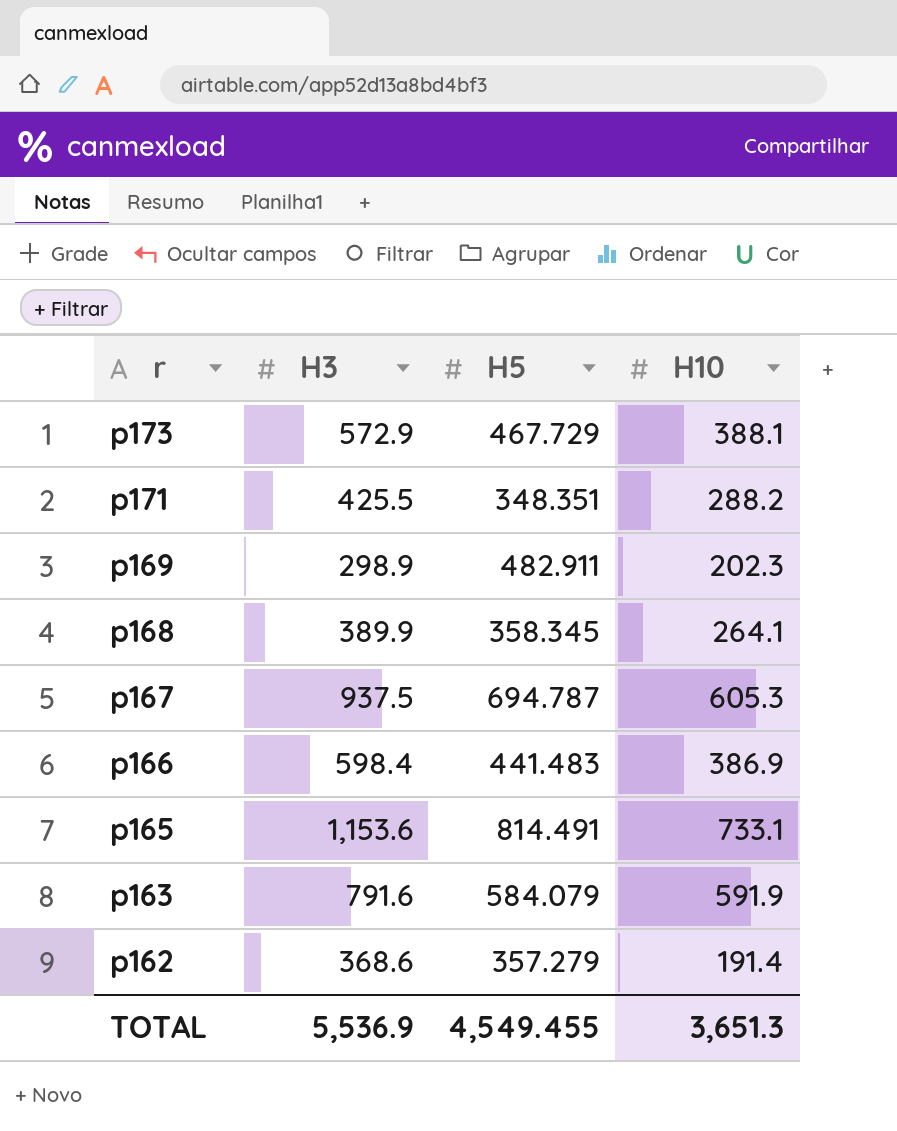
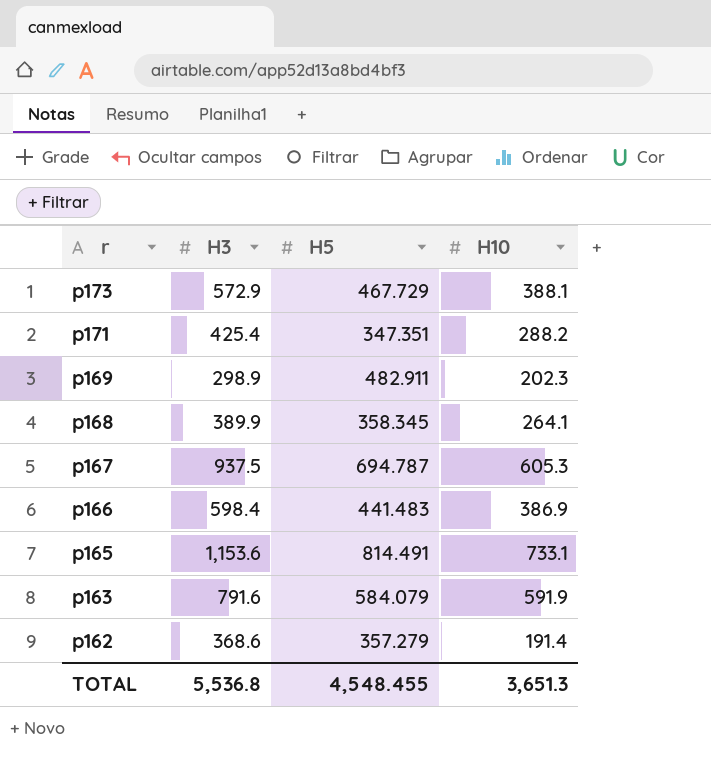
p171 | H3: 425.5 -> 425.4
p171 | H5: 348.351 -> 347.351
TOTAL | H3: 5,536.9 -> 5,536.8
TOTAL | H5: 4,549.455 -> 4,548.455

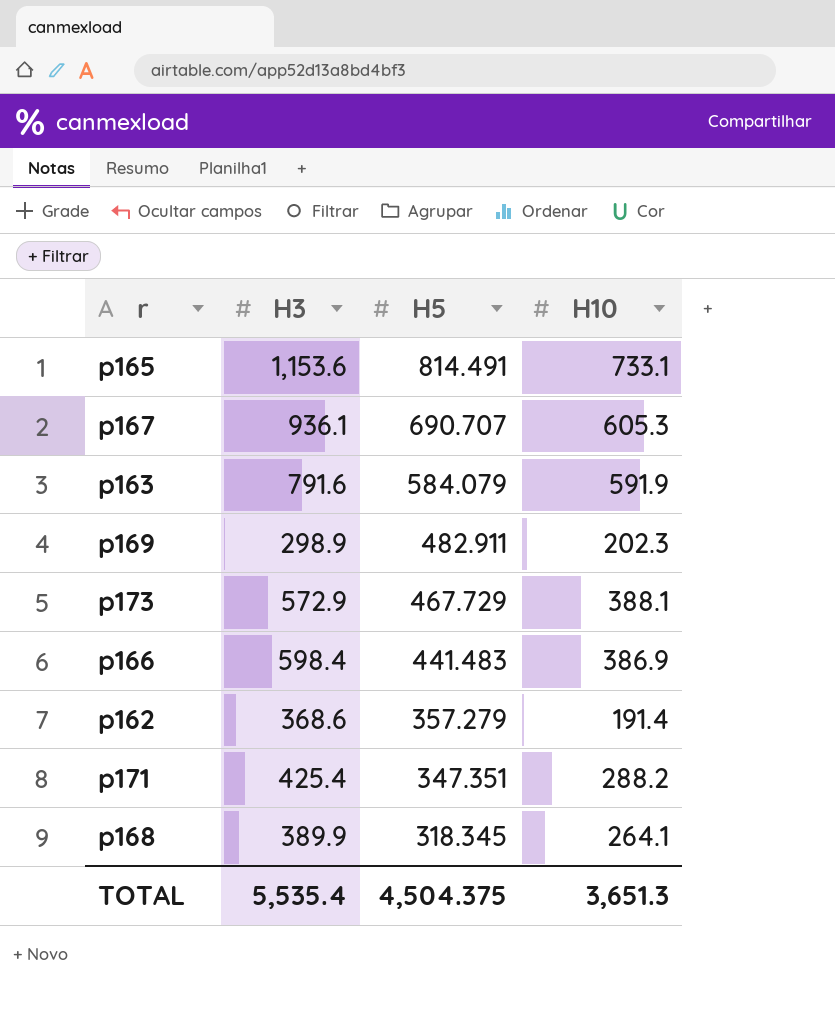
row order: r descending -> H5 descending
p167 | H3: 937.5 -> 936.1
p167 | H5: 694.787 -> 690.707
p168 | H5: 358.345 -> 318.345
TOTAL | H3: 5,536.8 -> 5,535.4
TOTAL | H5: 4,548.455 -> 4,504.375

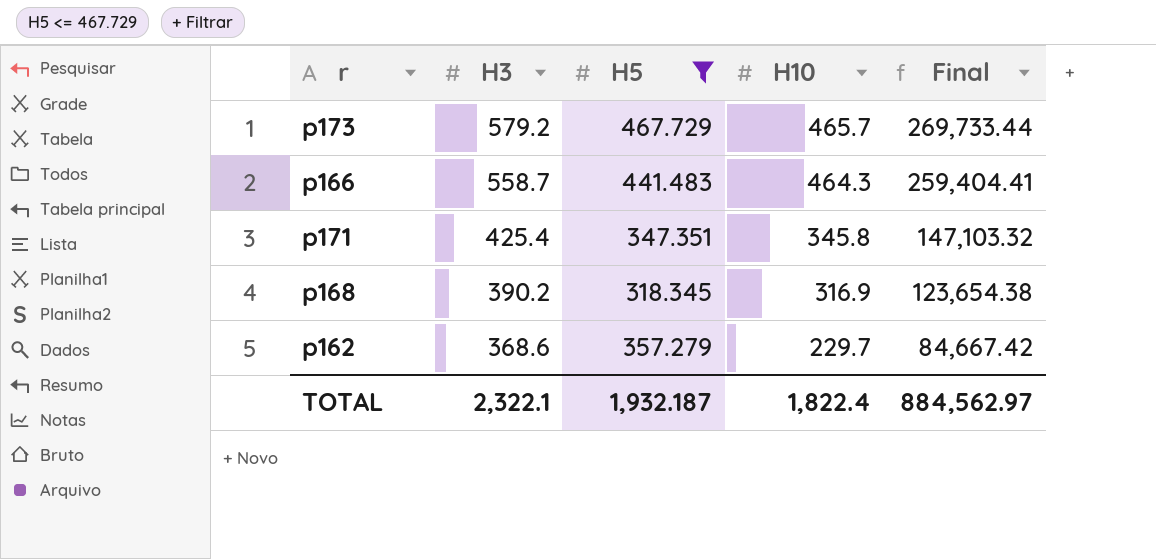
filter: none -> H5 <= 467.729
row order: H5 descending -> H3 descending
column Final | formula: none -> [H3] * [H10]
p173 | H3: 572.9 -> 579.2
p173 | H10: 388.1 -> 465.7
p166 | H3: 598.4 -> 558.7
p166 | H10: 386.9 -> 464.3
p171 | H10: 288.2 -> 345.8
p168 | H3: 389.9 -> 390.2
p168 | H10: 264.1 -> 316.9
p162 | H10: 191.4 -> 229.7
TOTAL | H3: 5,535.4 -> 2,322.1
TOTAL | H5: 4,504.375 -> 1,932.187
TOTAL | H10: 3,651.3 -> 1,822.4

